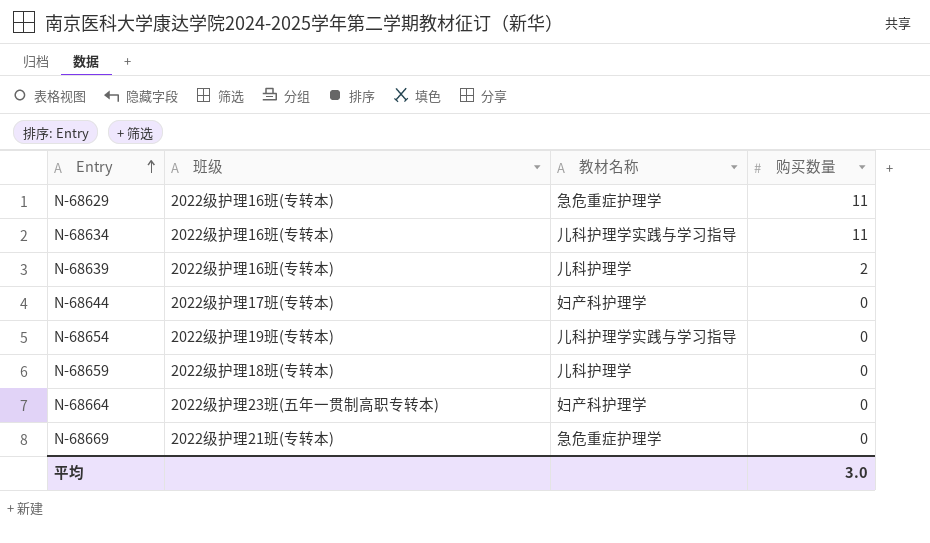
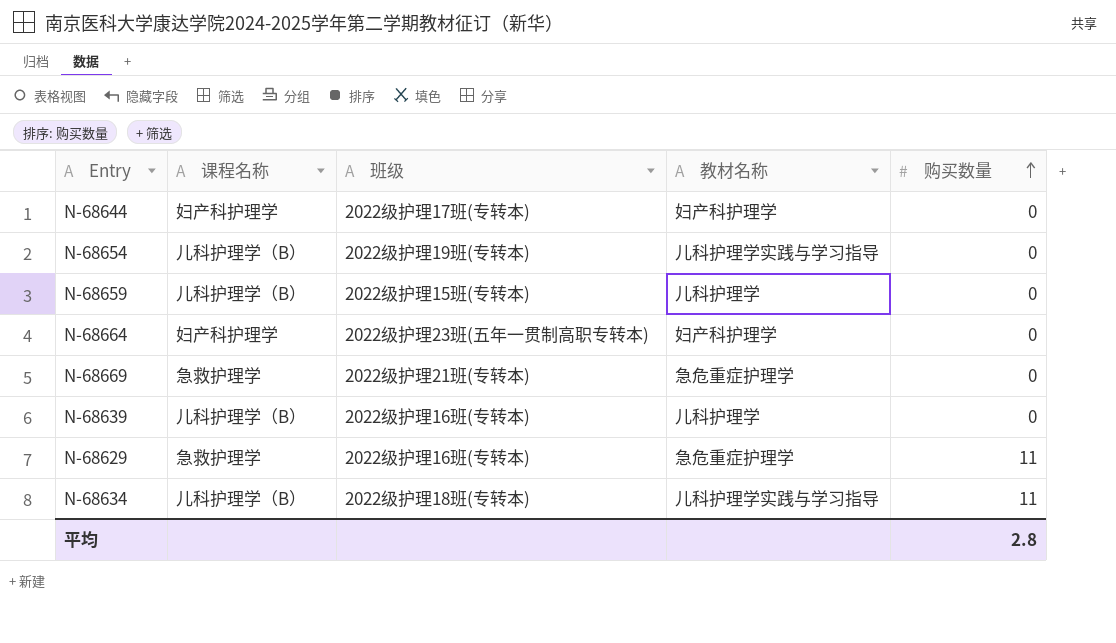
row order: Entry ascending -> 购买数量 ascending
column 课程名称 | position: none -> 2
N-68659 | 班级: 2022级护理18班(专转本) -> 2022级护理15班(专转本)
N-68639 | 购买数量: 2 -> 0
N-68634 | 班级: 2022级护理16班(专转本) -> 2022级护理18班(专转本)
平均 | 购买数量: 3.0 -> 2.8

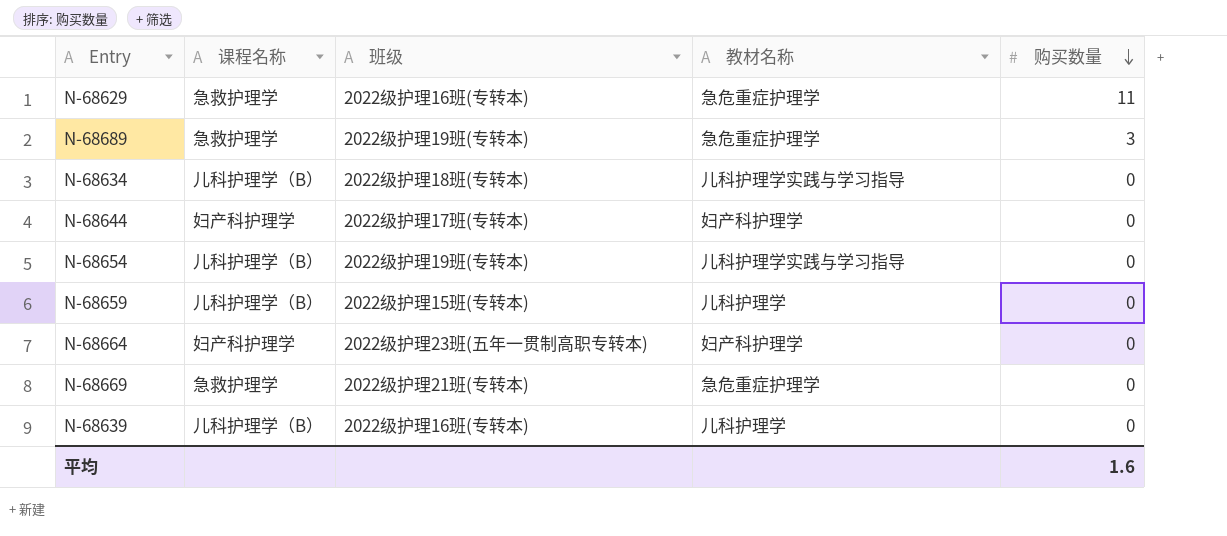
row order: 购买数量 ascending -> 购买数量 descending
row N-68689: none -> 急救护理学 | 2022级护理19班(专转本) | 急危重症护理学 | 3
N-68634 | 购买数量: 11 -> 0
平均 | 购买数量: 2.8 -> 1.6

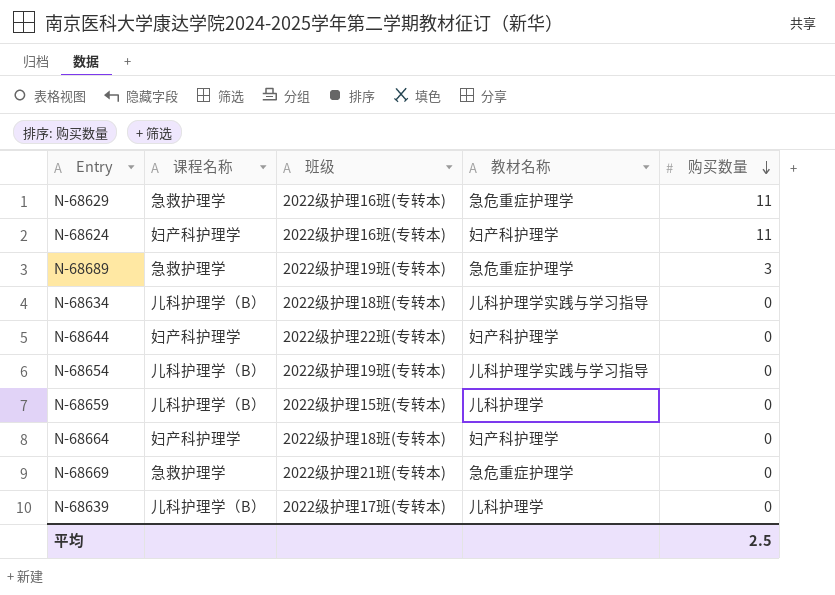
row N-68624: none -> 妇产科护理学 | 2022级护理16班(专转本) | 妇产科护理学 | 11
N-68644 | 班级: 2022级护理17班(专转本) -> 2022级护理22班(专转本)
N-68664 | 班级: 2022级护理23班(五年一贯制高职专转本) -> 2022级护理18班(专转本)
N-68639 | 班级: 2022级护理16班(专转本) -> 2022级护理17班(专转本)
平均 | 购买数量: 1.6 -> 2.5

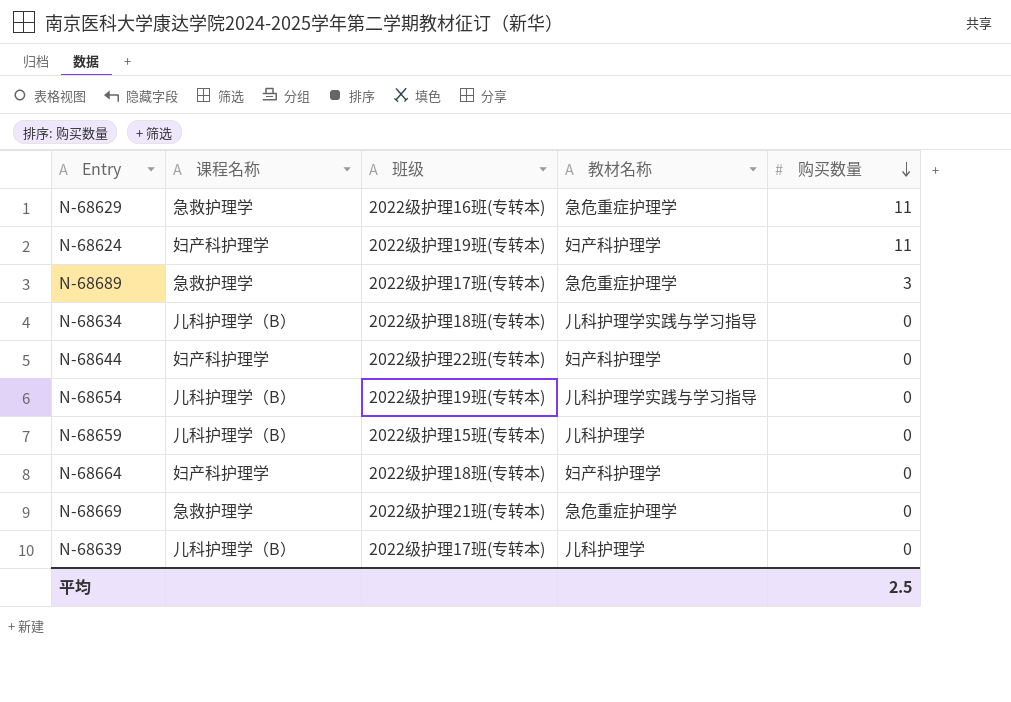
N-68624 | 班级: 2022级护理16班(专转本) -> 2022级护理19班(专转本)
N-68689 | 班级: 2022级护理19班(专转本) -> 2022级护理17班(专转本)

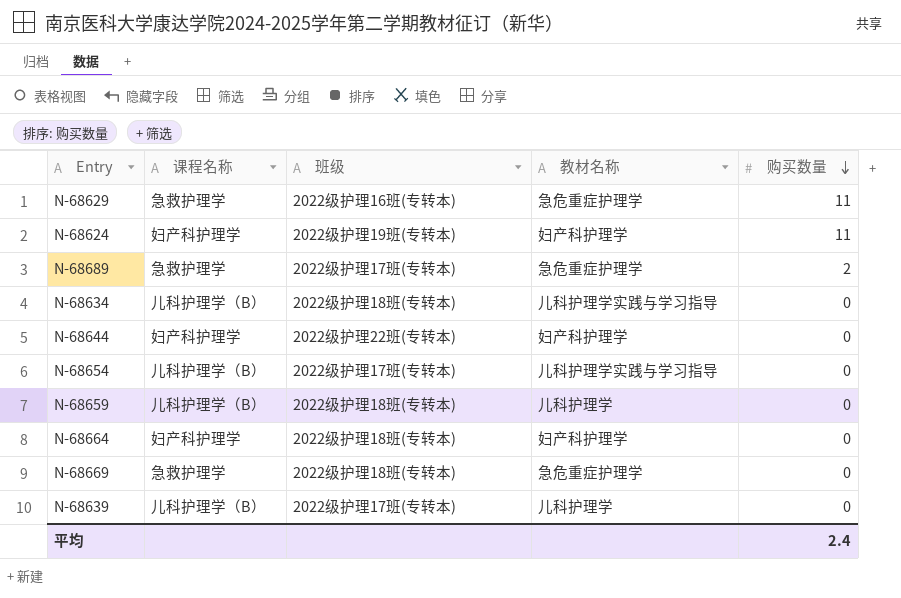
N-68689 | 购买数量: 3 -> 2
N-68654 | 班级: 2022级护理19班(专转本) -> 2022级护理17班(专转本)
N-68659 | 班级: 2022级护理15班(专转本) -> 2022级护理18班(专转本)
N-68669 | 班级: 2022级护理21班(专转本) -> 2022级护理18班(专转本)
平均 | 购买数量: 2.5 -> 2.4

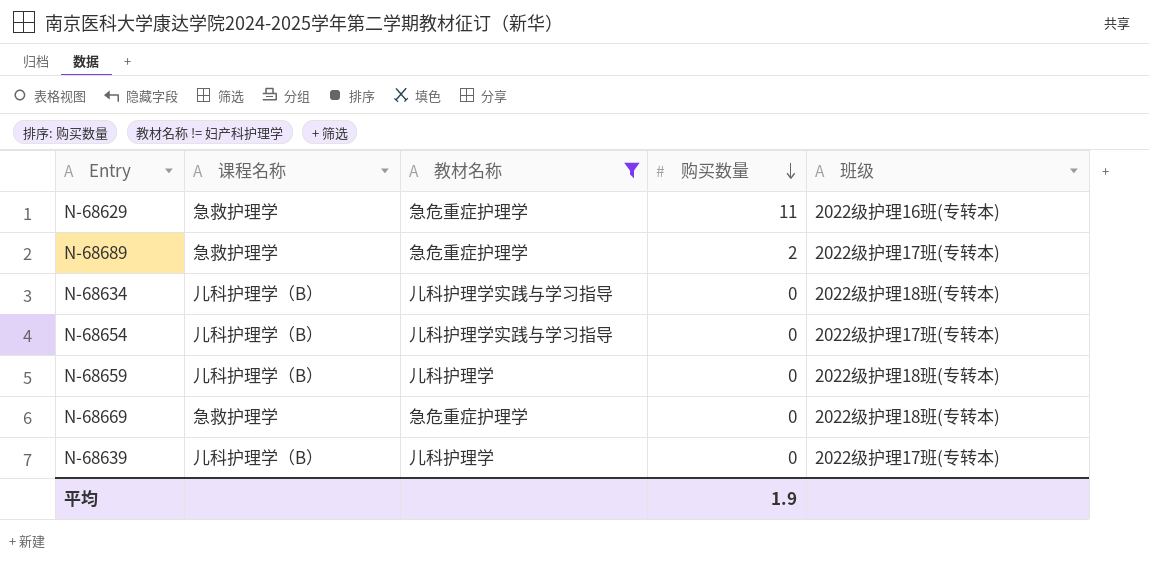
filter: none -> 教材名称 != 妇产科护理学
column 班级 | position: 3 -> 5
平均 | 购买数量: 2.4 -> 1.9

